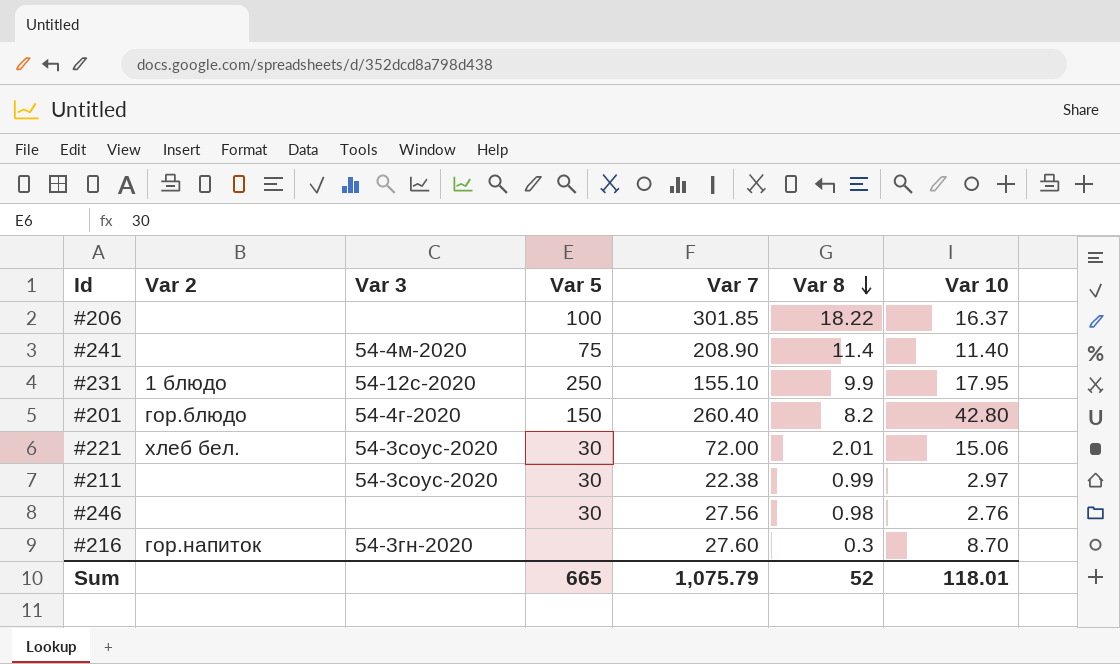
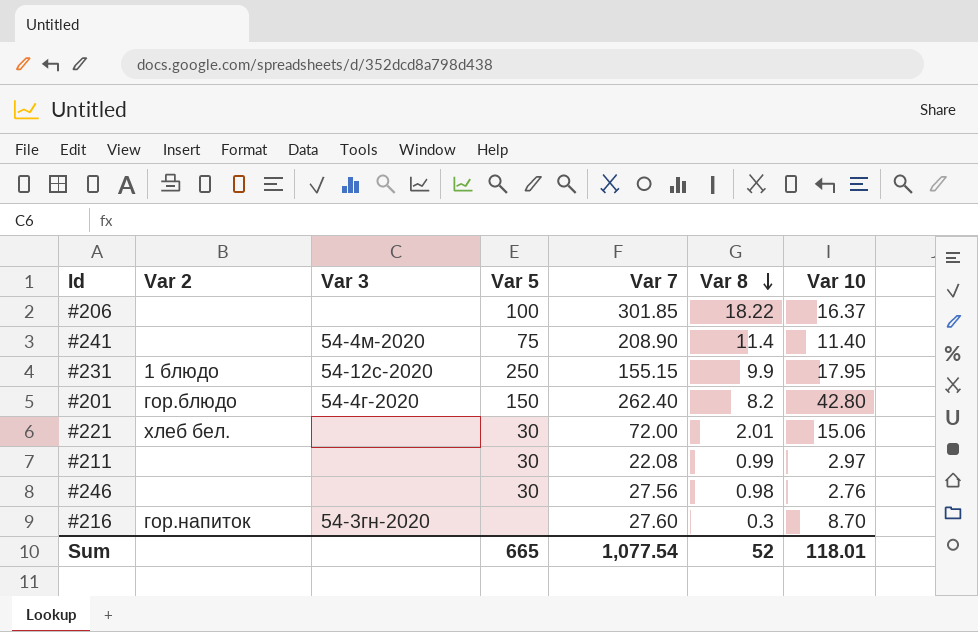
#231 | Var 7: 155.10 -> 155.15
#201 | Var 7: 260.40 -> 262.40
#221 | Var 3: 54-3соус-2020 -> none
#211 | Var 3: 54-3соус-2020 -> none
#211 | Var 7: 22.38 -> 22.08
Sum | Var 7: 1,075.79 -> 1,077.54

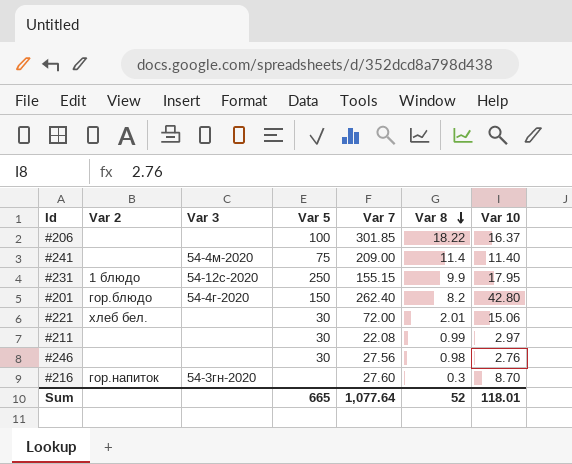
#241 | Var 7: 208.90 -> 209.00
Sum | Var 7: 1,077.54 -> 1,077.64

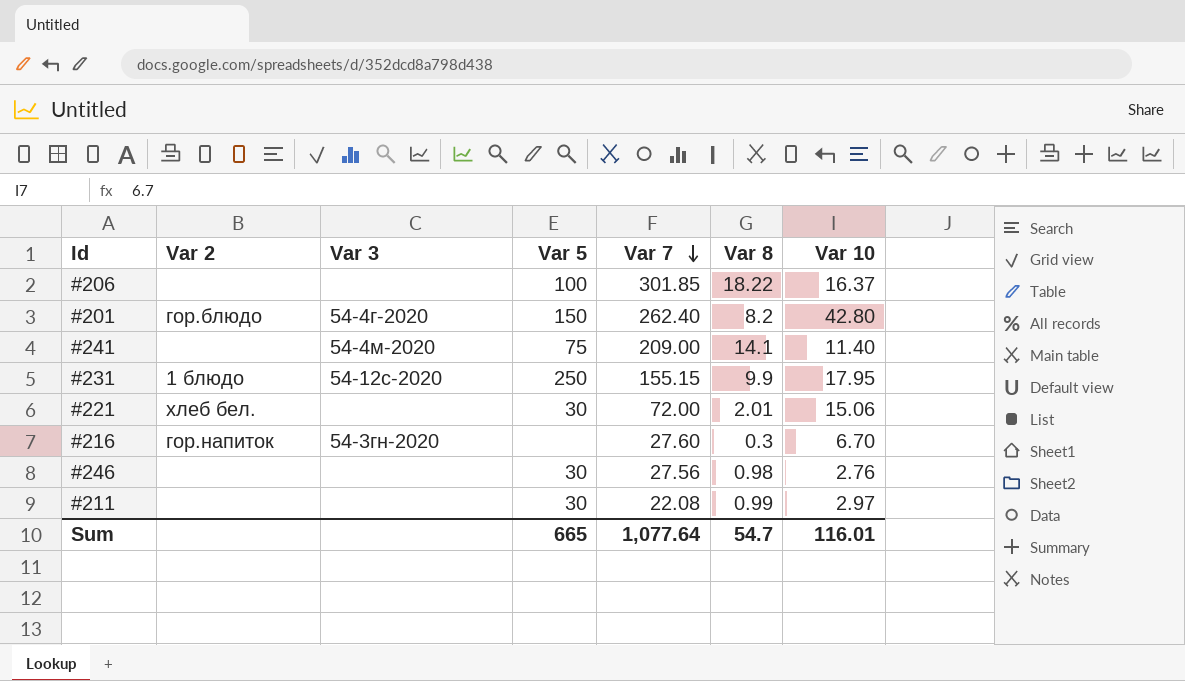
row order: Var 8 descending -> Var 7 descending
#241 | Var 8: 11.4 -> 14.1
#216 | Var 10: 8.70 -> 6.70
Sum | Var 8: 52 -> 54.7
Sum | Var 10: 118.01 -> 116.01

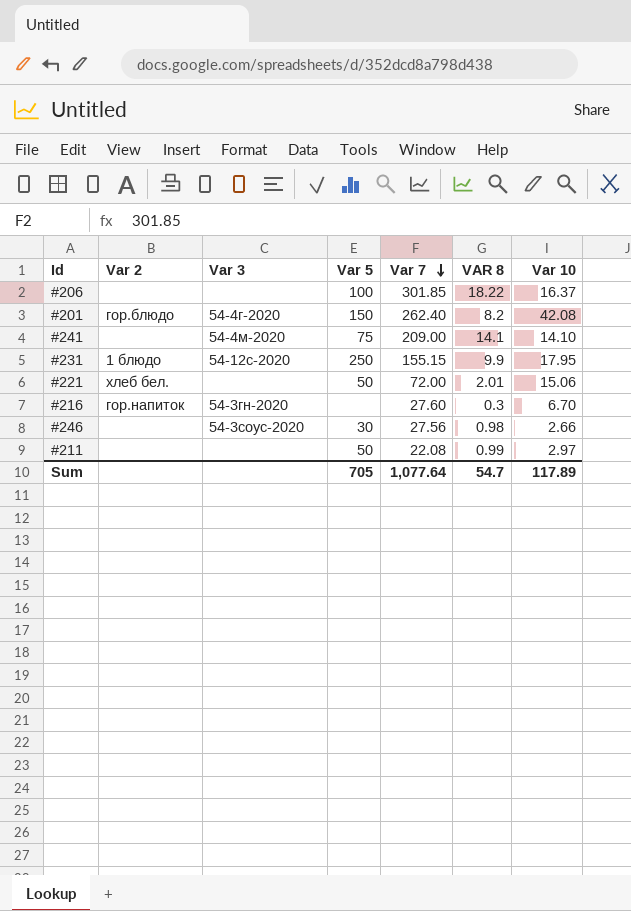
column name: Var 8 -> VAR 8
#201 | Var 10: 42.80 -> 42.08
#241 | Var 10: 11.40 -> 14.10
#221 | Var 5: 30 -> 50
#246 | Var 3: none -> 54-3соус-2020
#246 | Var 10: 2.76 -> 2.66
#211 | Var 5: 30 -> 50
Sum | Var 5: 665 -> 705
Sum | Var 10: 116.01 -> 117.89

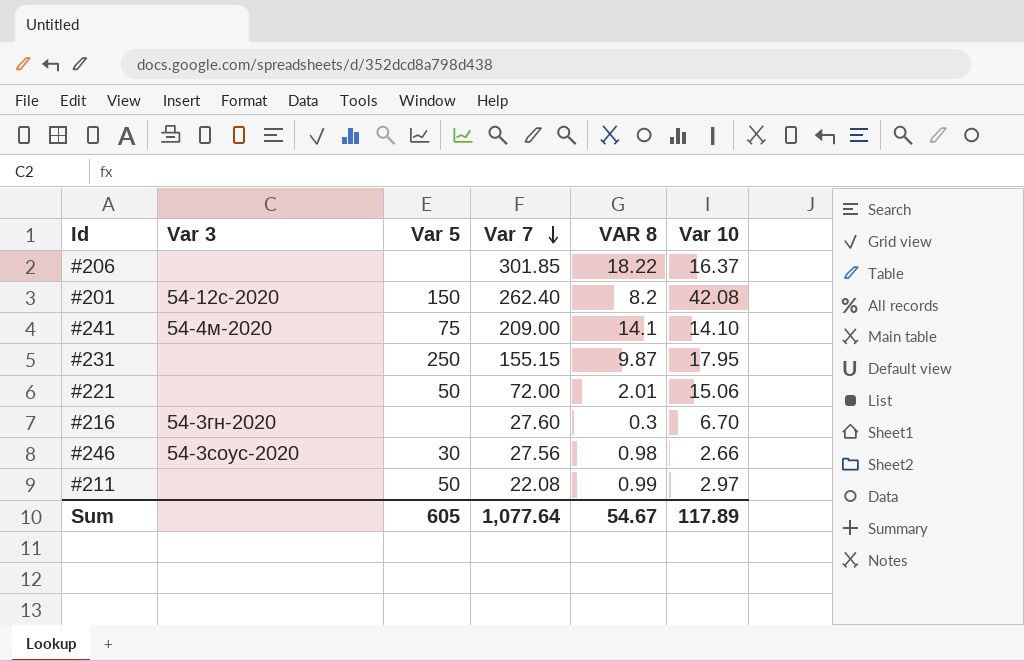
column Var 2 | position: 2 -> none
#206 | Var 5: 100 -> none
#201 | Var 3: 54-4г-2020 -> 54-12с-2020
#231 | Var 3: 54-12с-2020 -> none
#231 | VAR 8: 9.9 -> 9.87
Sum | Var 5: 705 -> 605
Sum | VAR 8: 54.7 -> 54.67

